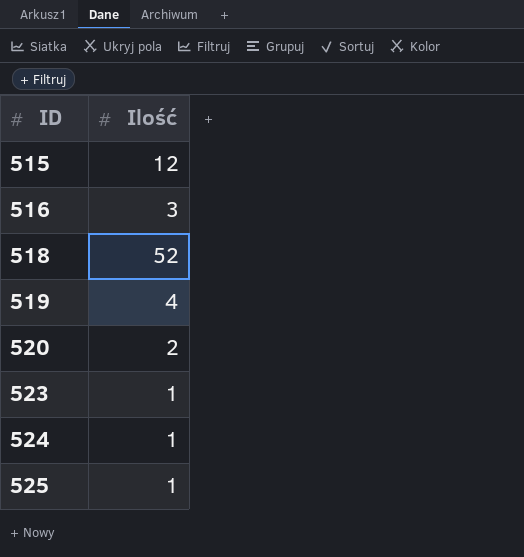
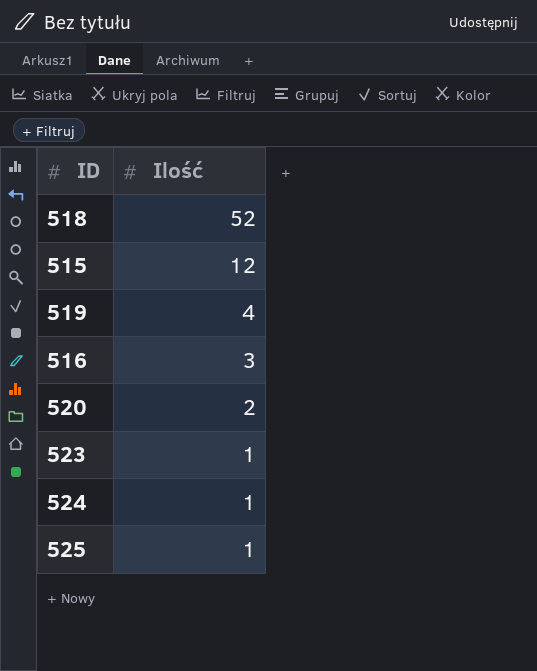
row order: ID ascending -> Ilość descending

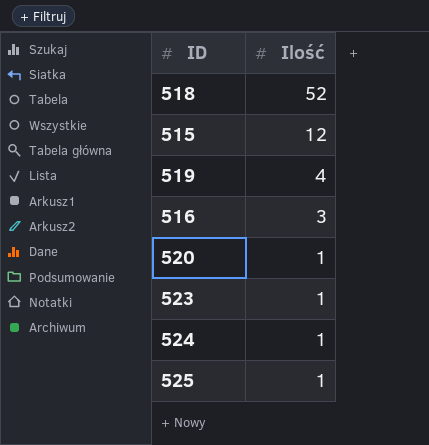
520 | Ilość: 2 -> 1

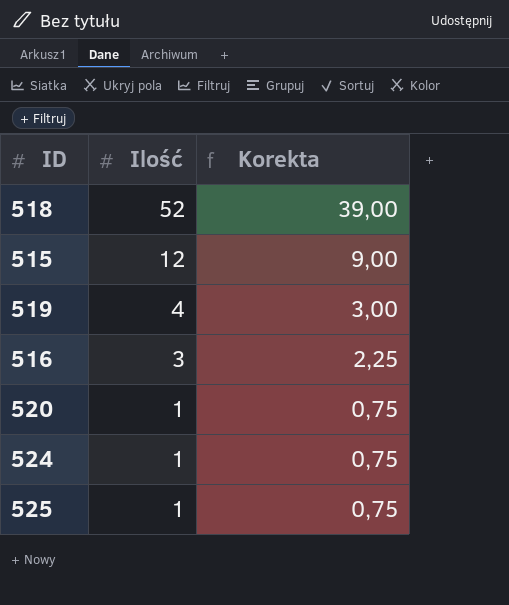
column Korekta | formula: none -> [Ilość] * 0,75
row 523: 1 -> none

